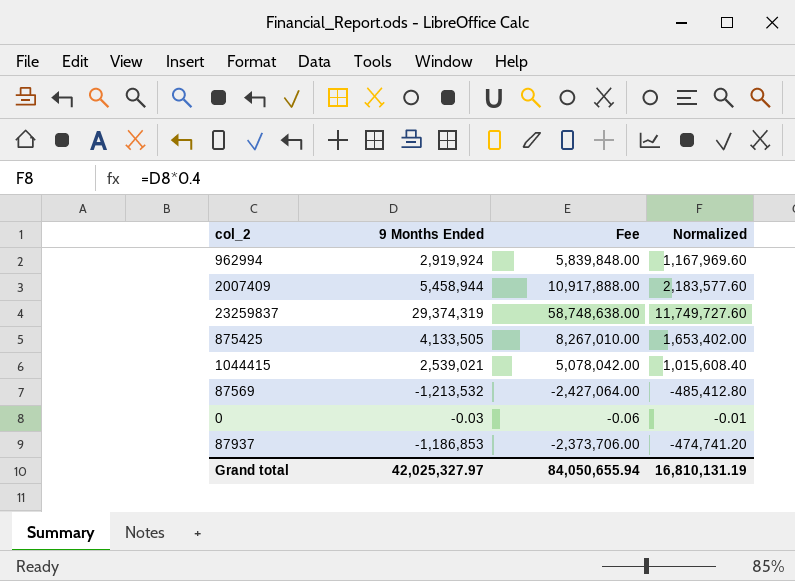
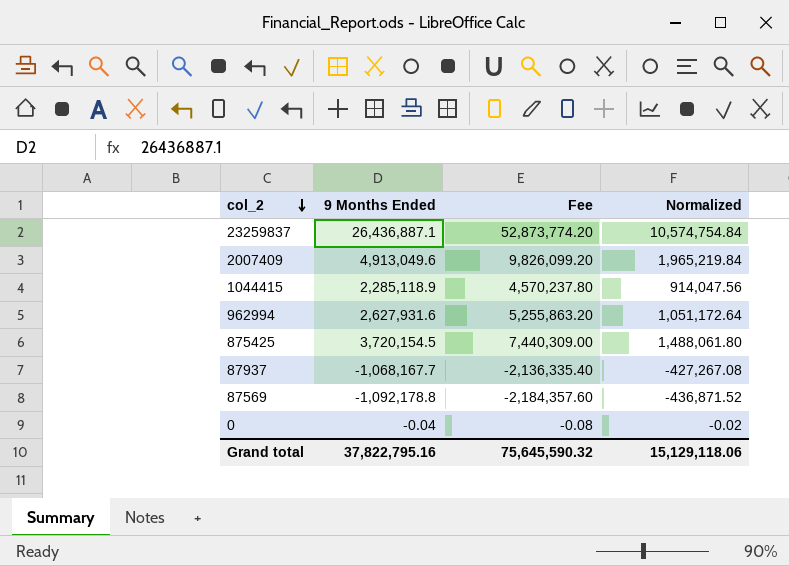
row order: none -> col_2 descending
23259837 | 9 Months Ended: 29,374,319 -> 26,436,887.1
23259837 | Fee: 58,748,638.00 -> 52,873,774.20
23259837 | Normalized: 11,749,727.60 -> 10,574,754.84
2007409 | 9 Months Ended: 5,458,944 -> 4,913,049.6
2007409 | Fee: 10,917,888.00 -> 9,826,099.20
2007409 | Normalized: 2,183,577.60 -> 1,965,219.84
1044415 | 9 Months Ended: 2,539,021 -> 2,285,118.9
1044415 | Fee: 5,078,042.00 -> 4,570,237.80
1044415 | Normalized: 1,015,608.40 -> 914,047.56
962994 | 9 Months Ended: 2,919,924 -> 2,627,931.6
962994 | Fee: 5,839,848.00 -> 5,255,863.20
962994 | Normalized: 1,167,969.60 -> 1,051,172.64
875425 | 9 Months Ended: 4,133,505 -> 3,720,154.5
875425 | Fee: 8,267,010.00 -> 7,440,309.00
875425 | Normalized: 1,653,402.00 -> 1,488,061.80
87937 | 9 Months Ended: -1,186,853 -> -1,068,167.7
87937 | Fee: -2,373,706.00 -> -2,136,335.40
87937 | Normalized: -474,741.20 -> -427,267.08
87569 | 9 Months Ended: -1,213,532 -> -1,092,178.8
87569 | Fee: -2,427,064.00 -> -2,184,357.60
87569 | Normalized: -485,412.80 -> -436,871.52
0 | 9 Months Ended: -0.03 -> -0.04
0 | Fee: -0.06 -> -0.08
0 | Normalized: -0.01 -> -0.02
Grand total | 9 Months Ended: 42,025,327.97 -> 37,822,795.16
Grand total | Fee: 84,050,655.94 -> 75,645,590.32
Grand total | Normalized: 16,810,131.19 -> 15,129,118.06

